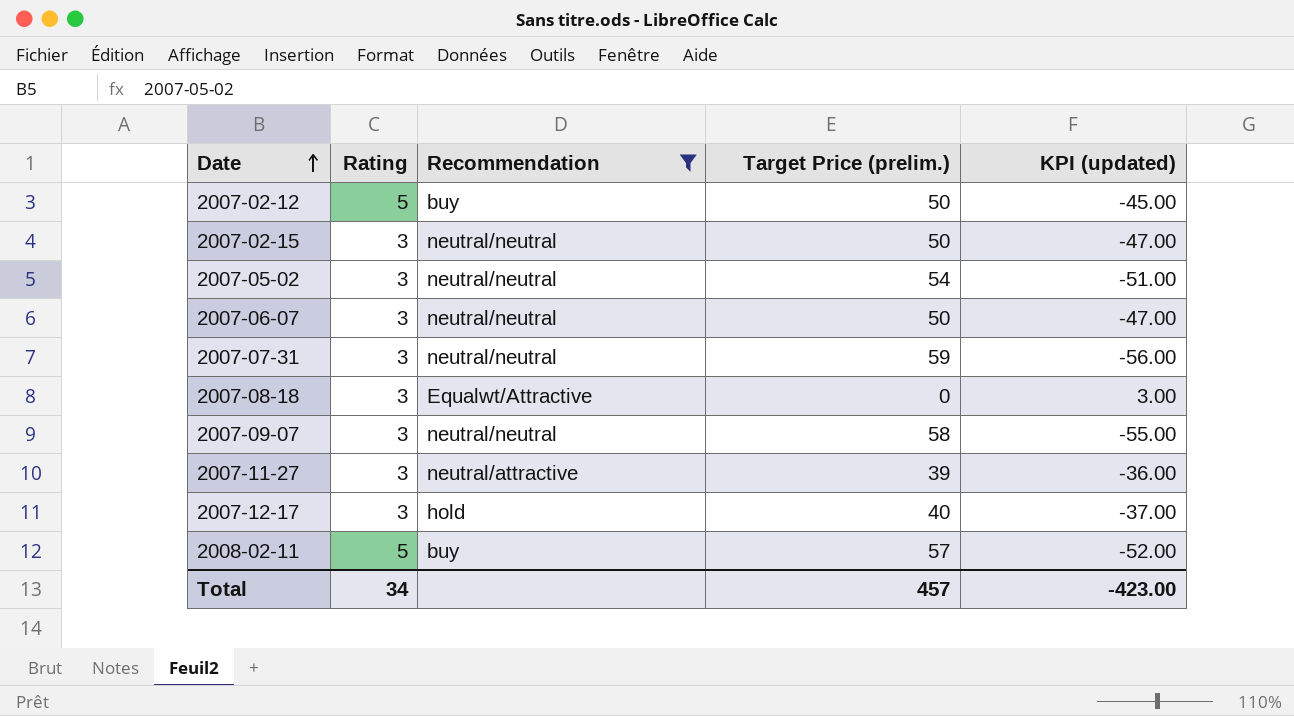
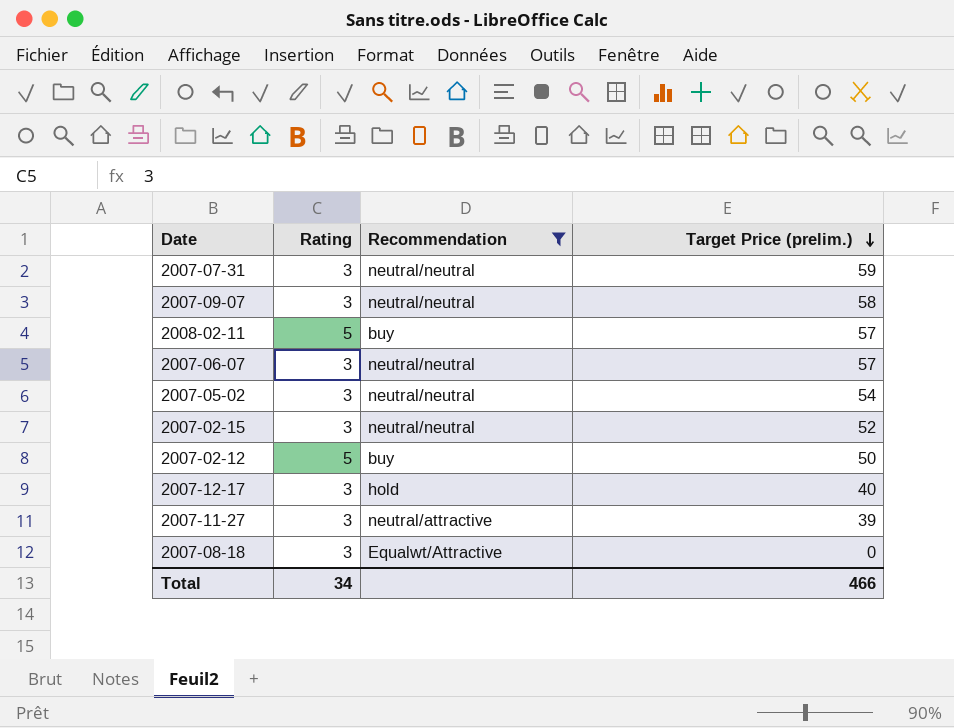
row order: Date ascending -> Target Price (prelim.) descending
column KPI (updated) | formula: [Rating] - [Target Price (prelim.)] -> none
2007-06-07 | Target Price (prelim.): 50 -> 57
2007-02-15 | Target Price (prelim.): 50 -> 52
Total | Target Price (prelim.): 457 -> 466

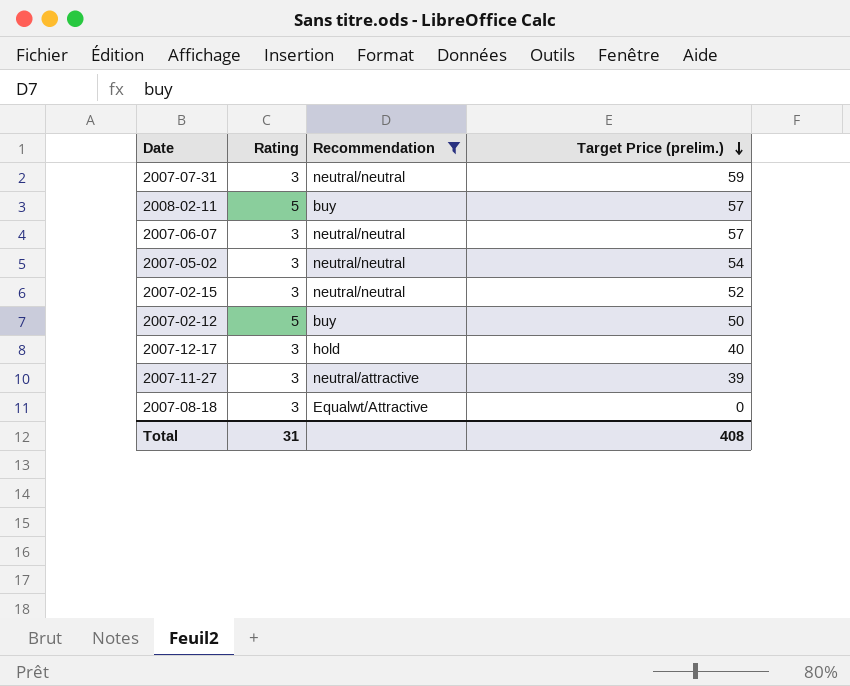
row 2007-09-07: 3 | neutral/neutral | 58 -> none
Total | Rating: 34 -> 31
Total | Target Price (prelim.): 466 -> 408

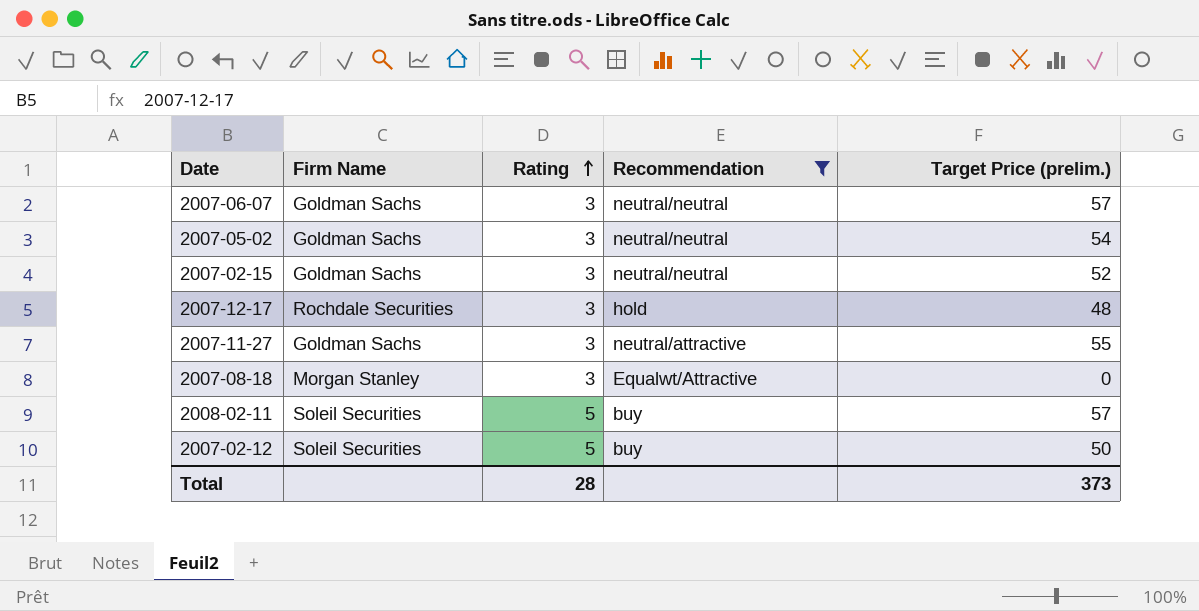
row order: Target Price (prelim.) descending -> Rating ascending
column Firm Name | position: none -> 2
row 2007-07-31: 3 | neutral/neutral | 59 -> none
2007-12-17 | Target Price (prelim.): 40 -> 48
2007-11-27 | Target Price (prelim.): 39 -> 55
Total | Rating: 31 -> 28
Total | Target Price (prelim.): 408 -> 373

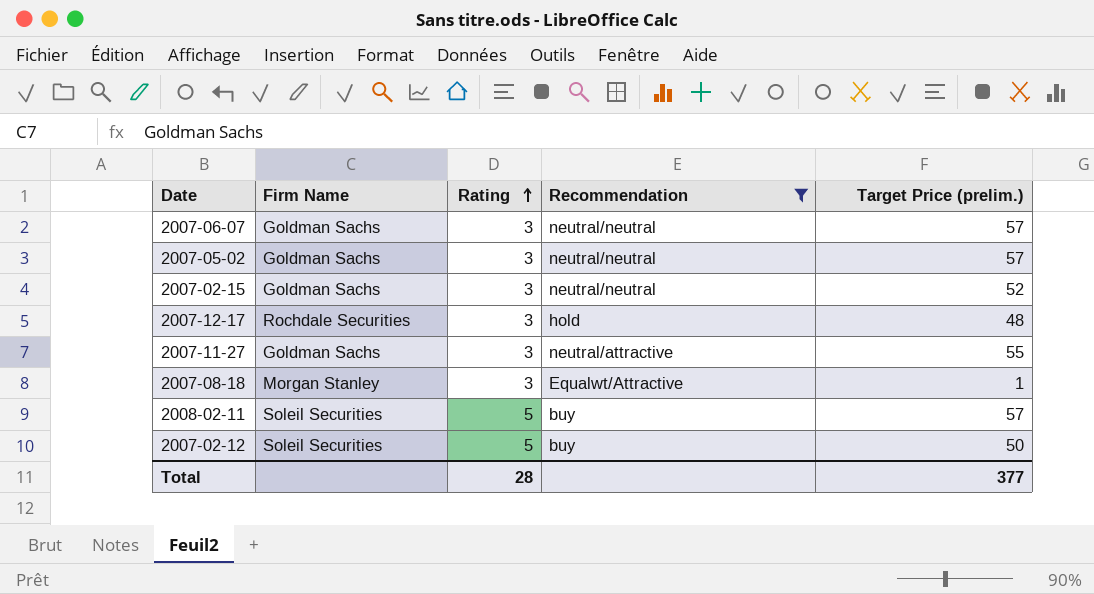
2007-05-02 | Target Price (prelim.): 54 -> 57
2007-08-18 | Target Price (prelim.): 0 -> 1
Total | Target Price (prelim.): 373 -> 377

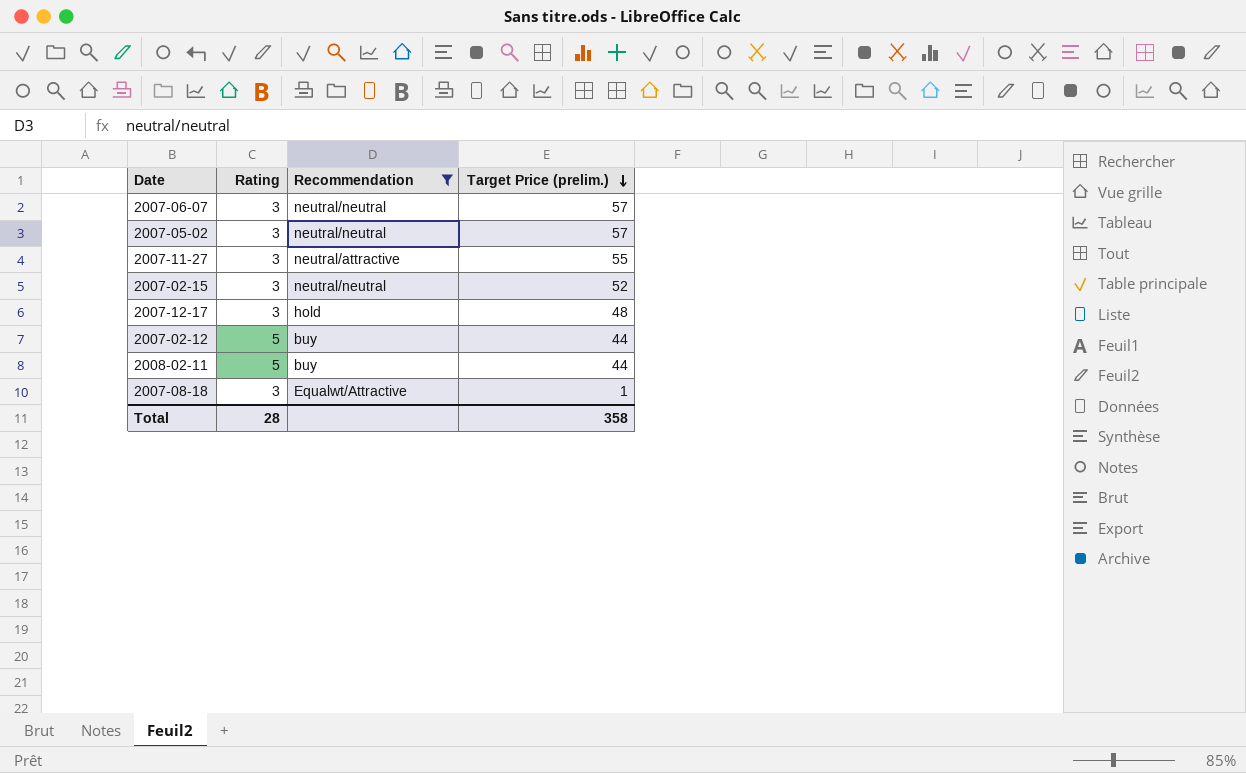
row order: Rating ascending -> Target Price (prelim.) descending
column Firm Name | position: 2 -> none
2007-02-12 | Target Price (prelim.): 50 -> 44
2008-02-11 | Target Price (prelim.): 57 -> 44
Total | Target Price (prelim.): 377 -> 358

